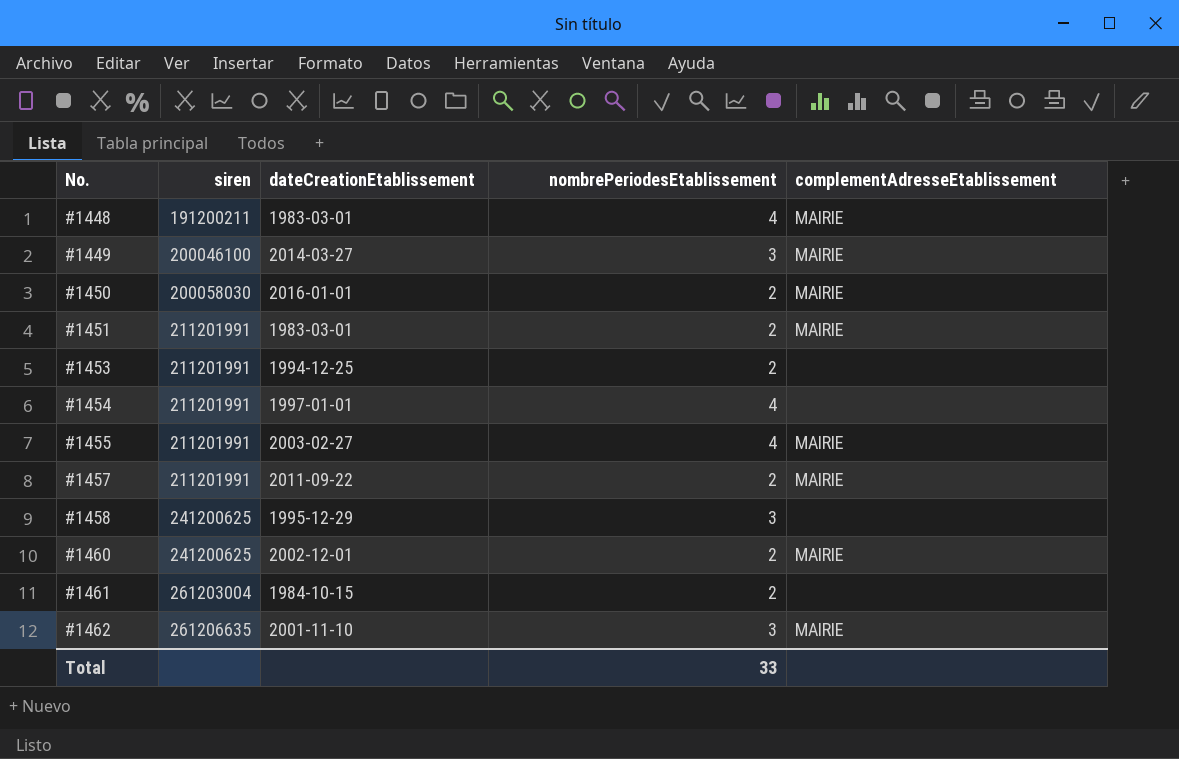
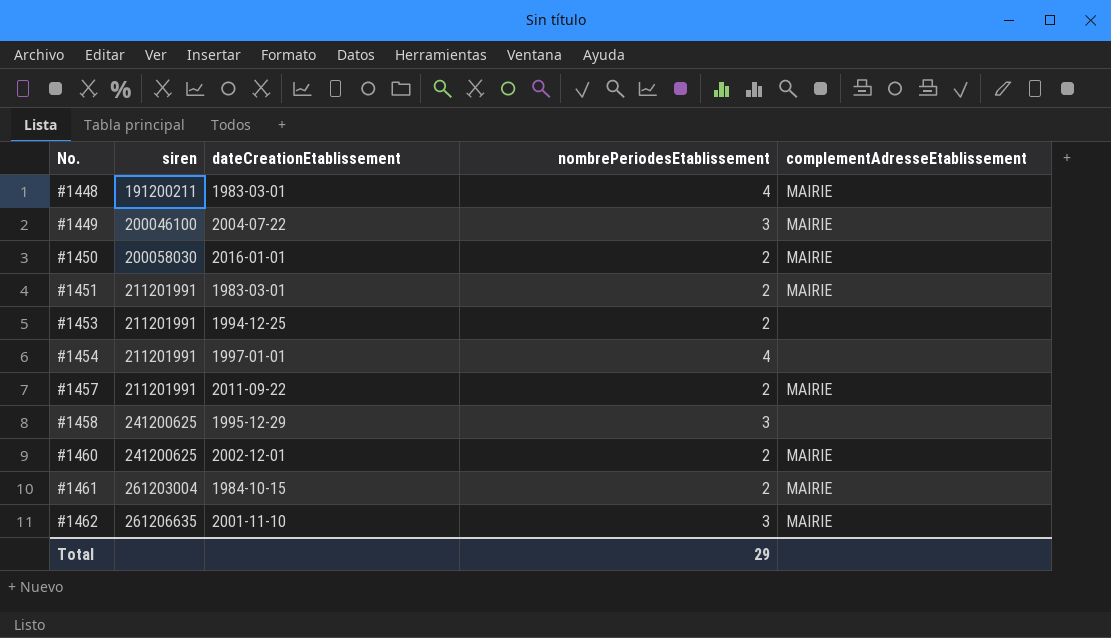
row #1455: 211201991 | 2003-02-27 | 4 | MAIRIE -> none
#1449 | dateCreationEtablissement: 2014-03-27 -> 2004-07-22
#1461 | complementAdresseEtablissement: none -> MAIRIE
Total | nombrePeriodesEtablissement: 33 -> 29

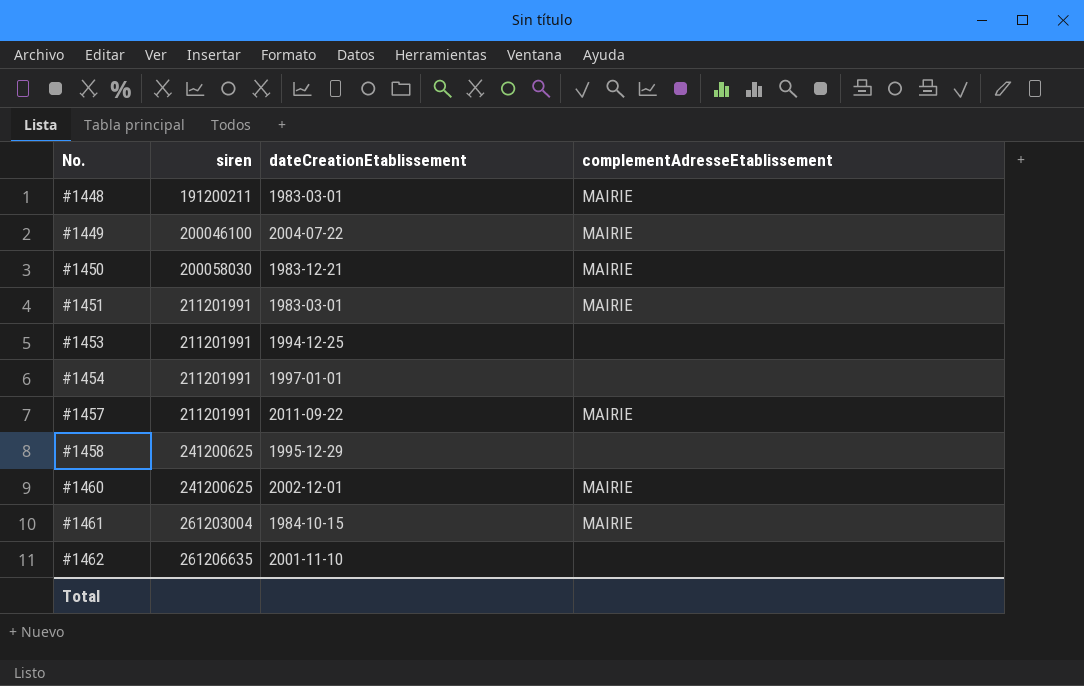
column nombrePeriodesEtablissement | position: 4 -> none
#1450 | dateCreationEtablissement: 2016-01-01 -> 1983-12-21
#1462 | complementAdresseEtablissement: MAIRIE -> none

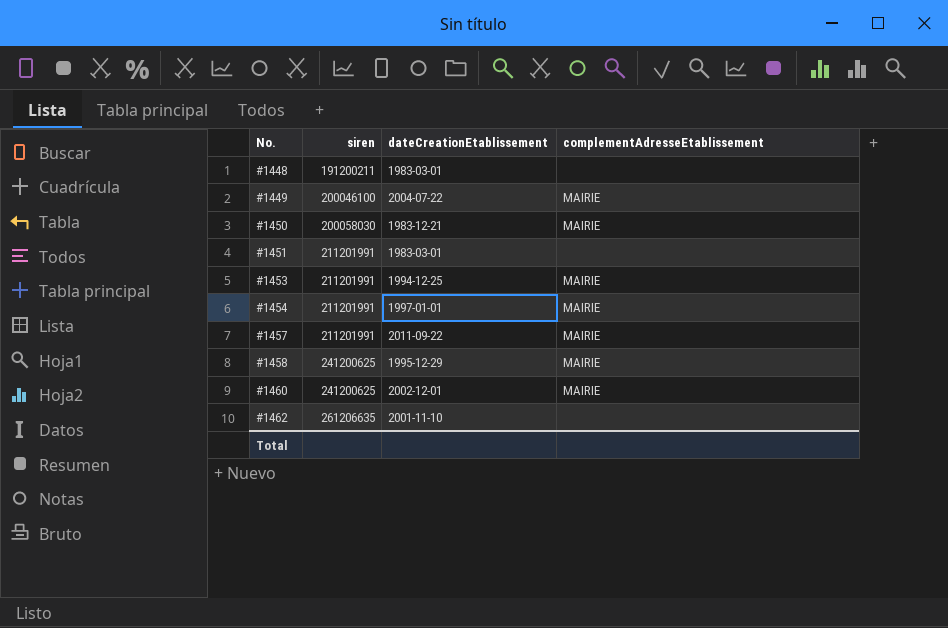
row #1461: 261203004 | 1984-10-15 | MAIRIE -> none
#1448 | complementAdresseEtablissement: MAIRIE -> none
#1451 | complementAdresseEtablissement: MAIRIE -> none
#1453 | complementAdresseEtablissement: none -> MAIRIE
#1454 | complementAdresseEtablissement: none -> MAIRIE
#1458 | complementAdresseEtablissement: none -> MAIRIE

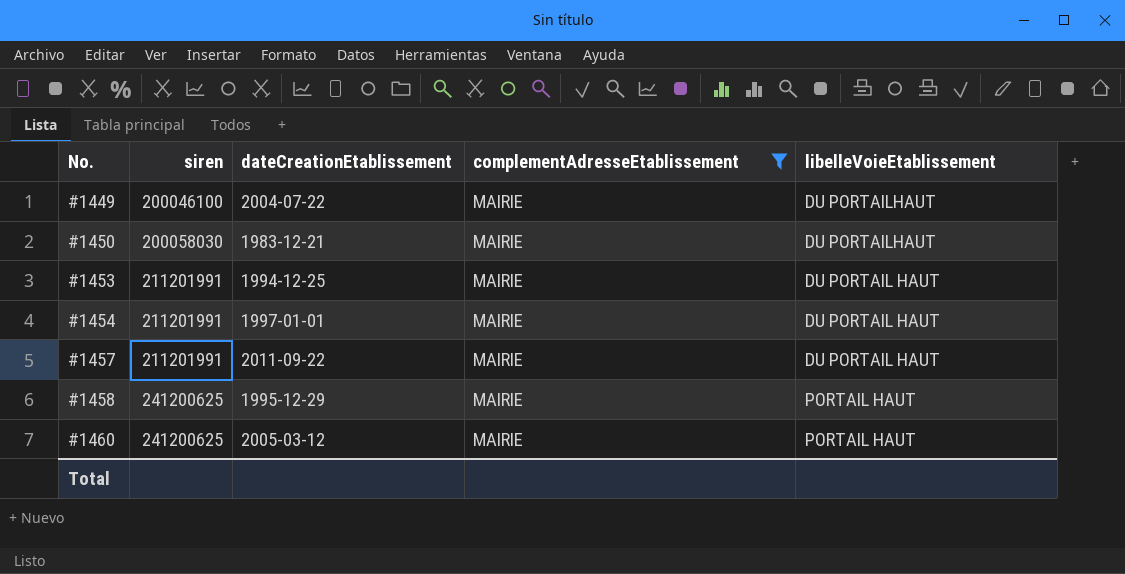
filter: none -> complementAdresseEtablissement = MAIRIE
column libelleVoieEtablissement | position: none -> 5
#1460 | dateCreationEtablissement: 2002-12-01 -> 2005-03-12

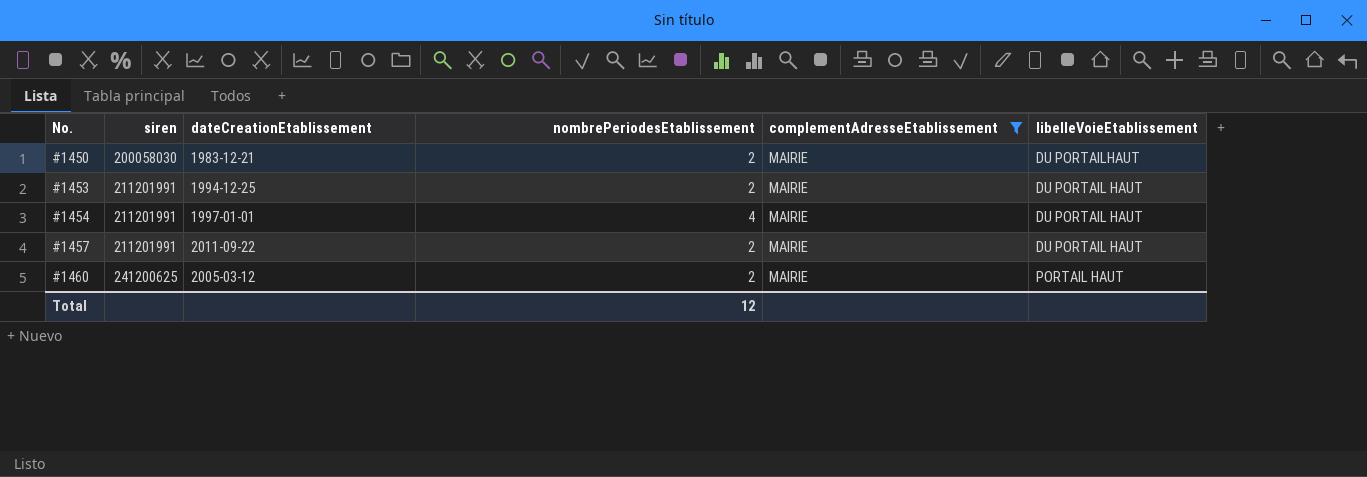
column nombrePeriodesEtablissement | position: none -> 4
row #1449: 200046100 | 2004-07-22 | MAIRIE | DU PORTAILHAUT -> none
row #1458: 241200625 | 1995-12-29 | MAIRIE | PORTAIL HAUT -> none

